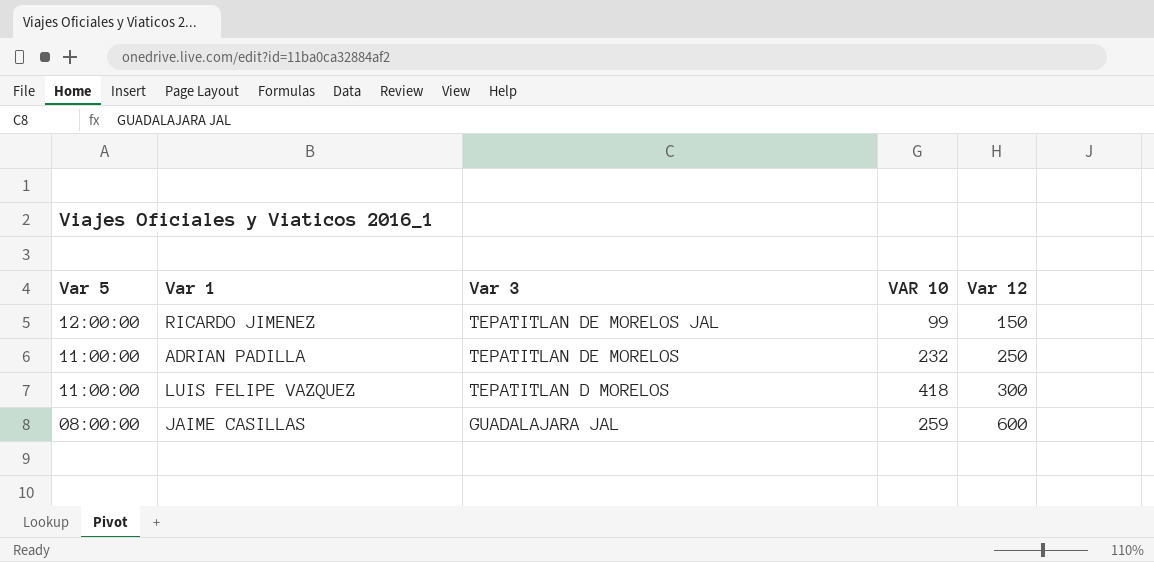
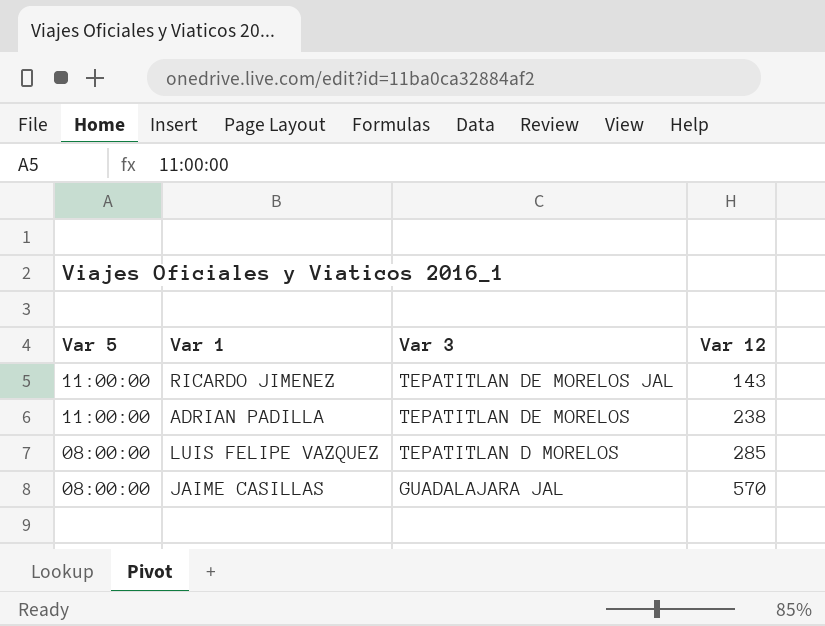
column VAR 10 | position: 4 -> none
RICARDO JIMENEZ | Var 5: 12:00:00 -> 11:00:00
RICARDO JIMENEZ | Var 12: 150 -> 143
ADRIAN PADILLA | Var 12: 250 -> 238
LUIS FELIPE VAZQUEZ | Var 5: 11:00:00 -> 08:00:00
LUIS FELIPE VAZQUEZ | Var 12: 300 -> 285
JAIME CASILLAS | Var 12: 600 -> 570

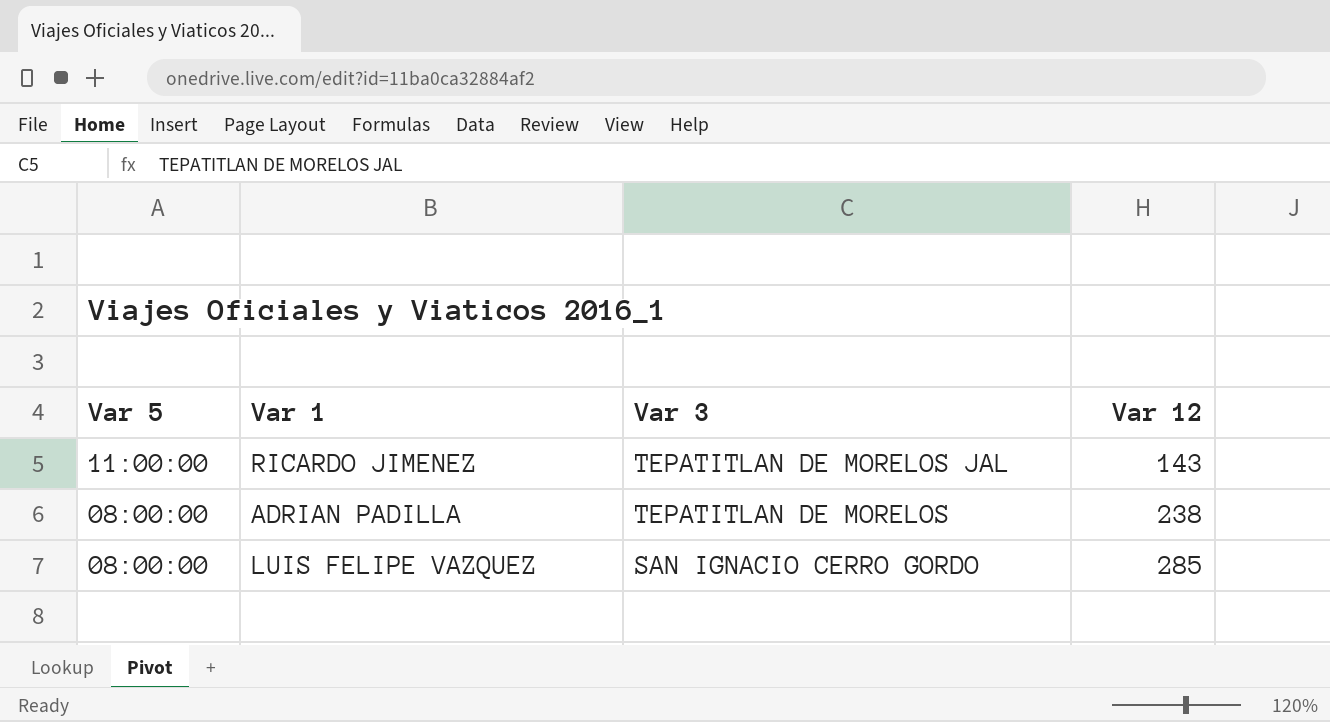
row JAIME CASILLAS: 08:00:00 | GUADALAJARA JAL | 570 -> none
ADRIAN PADILLA | Var 5: 11:00:00 -> 08:00:00
LUIS FELIPE VAZQUEZ | Var 3: TEPATITLAN D MORELOS -> SAN IGNACIO CERRO GORDO

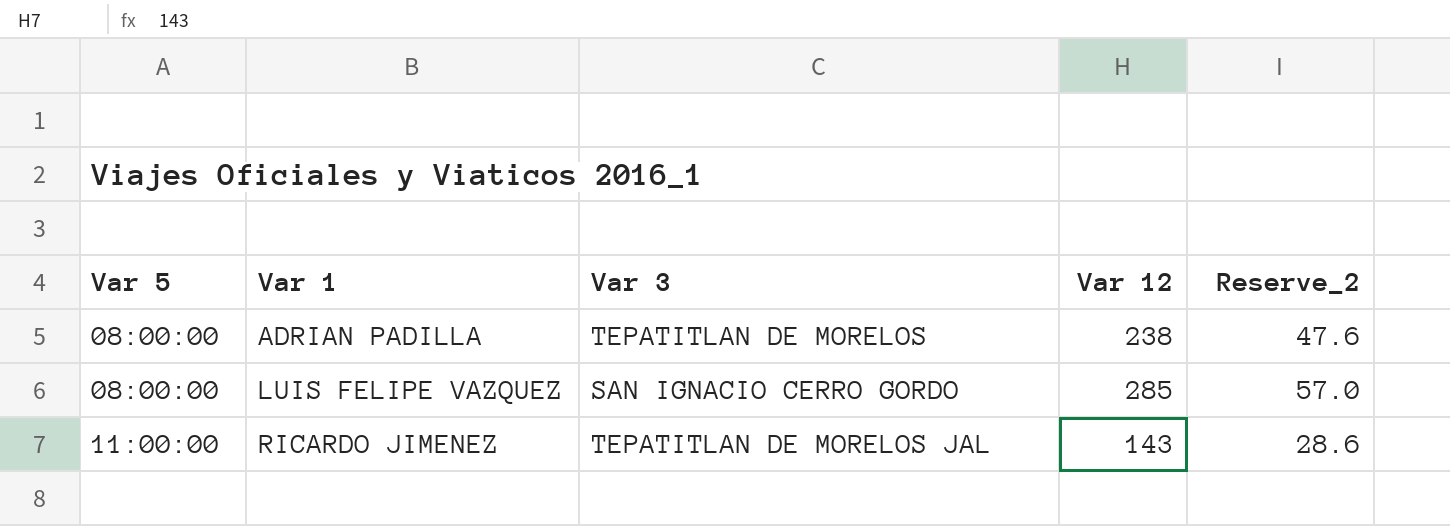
row order: Var 5 descending -> Var 5 ascending
column Reserve_2 | formula: none -> [Var 12] * 0.2

